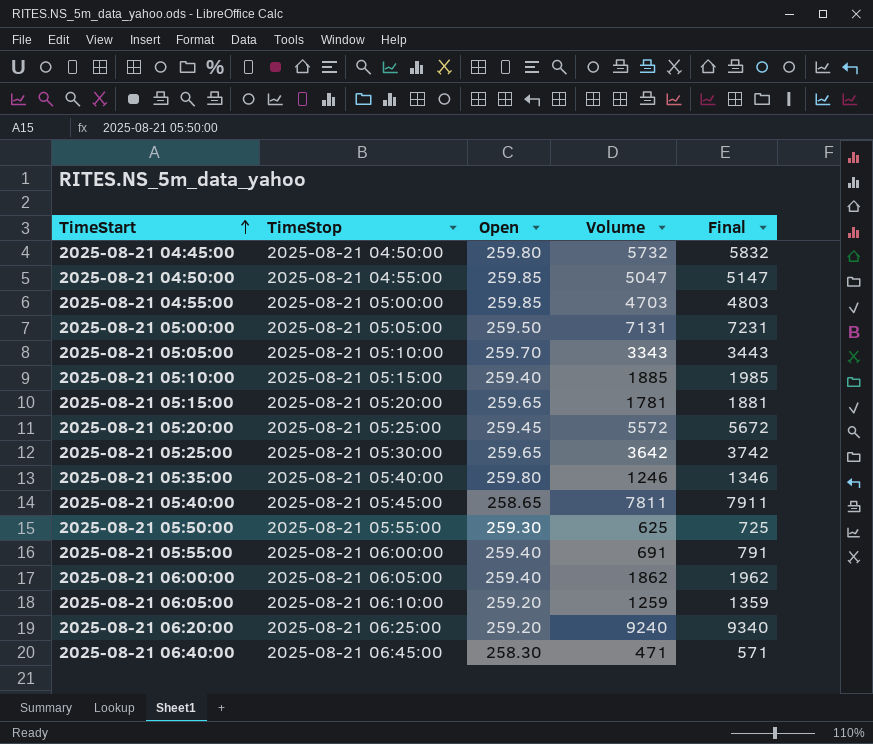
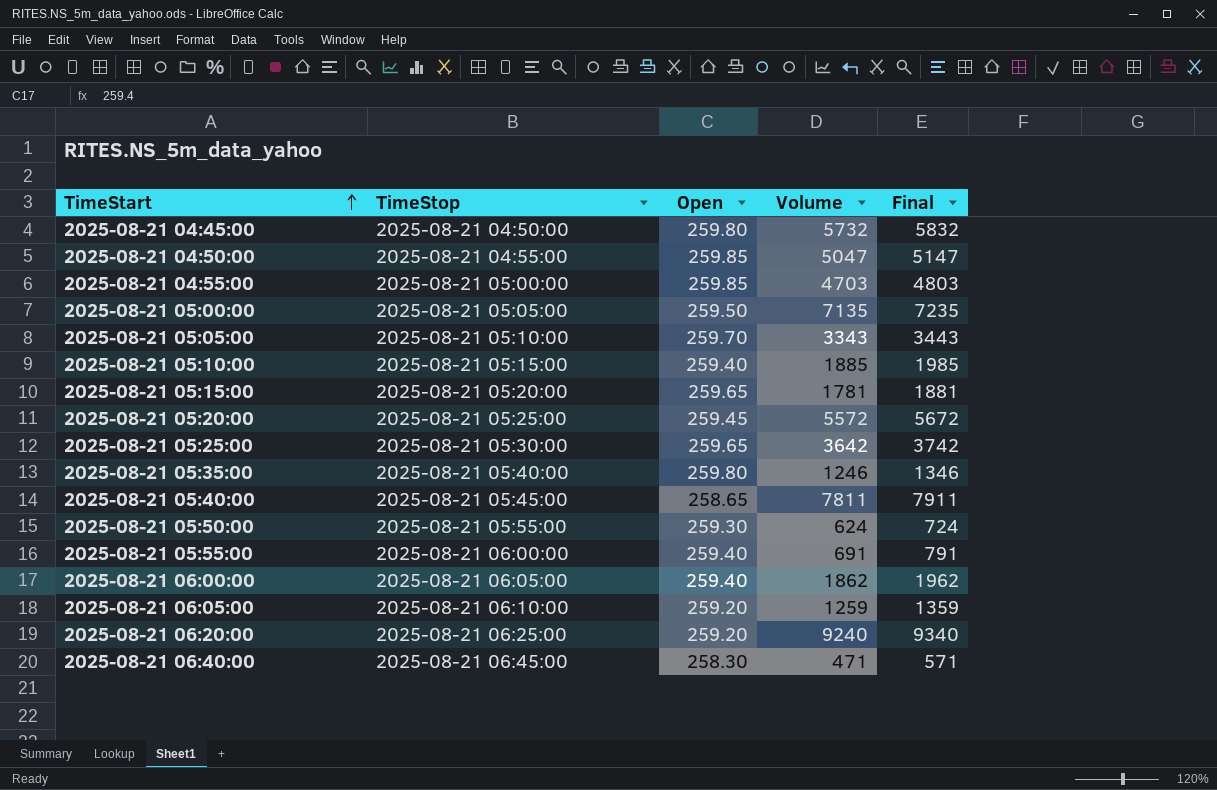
2025-08-21 05:00:00 | Volume: 7131 -> 7135
2025-08-21 05:00:00 | Final: 7231 -> 7235
2025-08-21 05:50:00 | Volume: 625 -> 624
2025-08-21 05:50:00 | Final: 725 -> 724

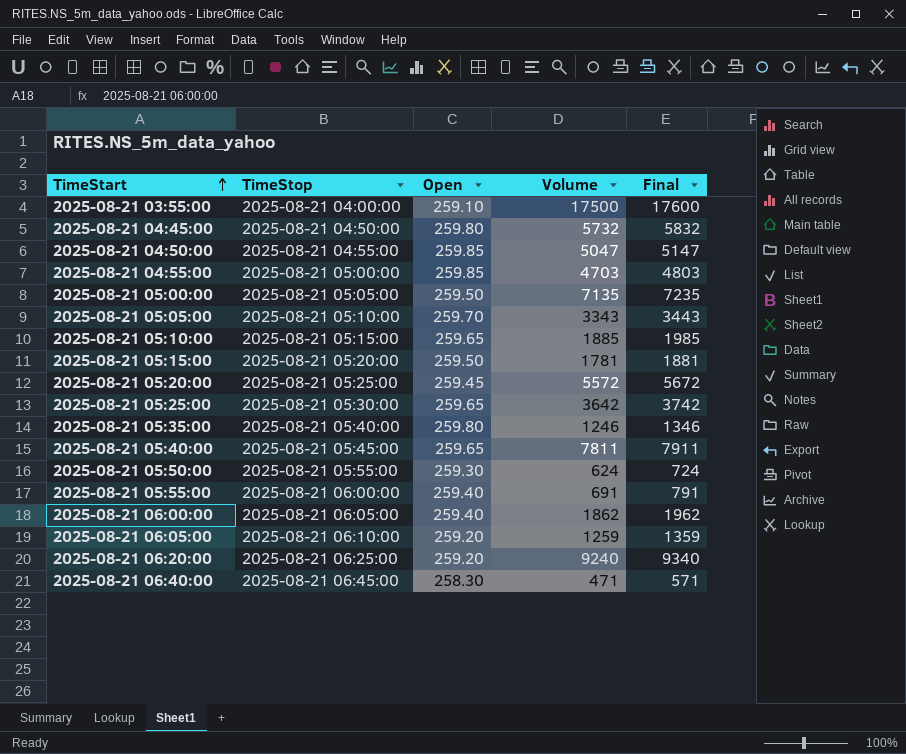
row 2025-08-21 03:55:00: none -> 2025-08-21 04:00:00 | 259.10 | 17500 | 17600
2025-08-21 05:10:00 | Open: 259.40 -> 259.65
2025-08-21 05:15:00 | Open: 259.65 -> 259.50
2025-08-21 05:40:00 | Open: 258.65 -> 259.65

